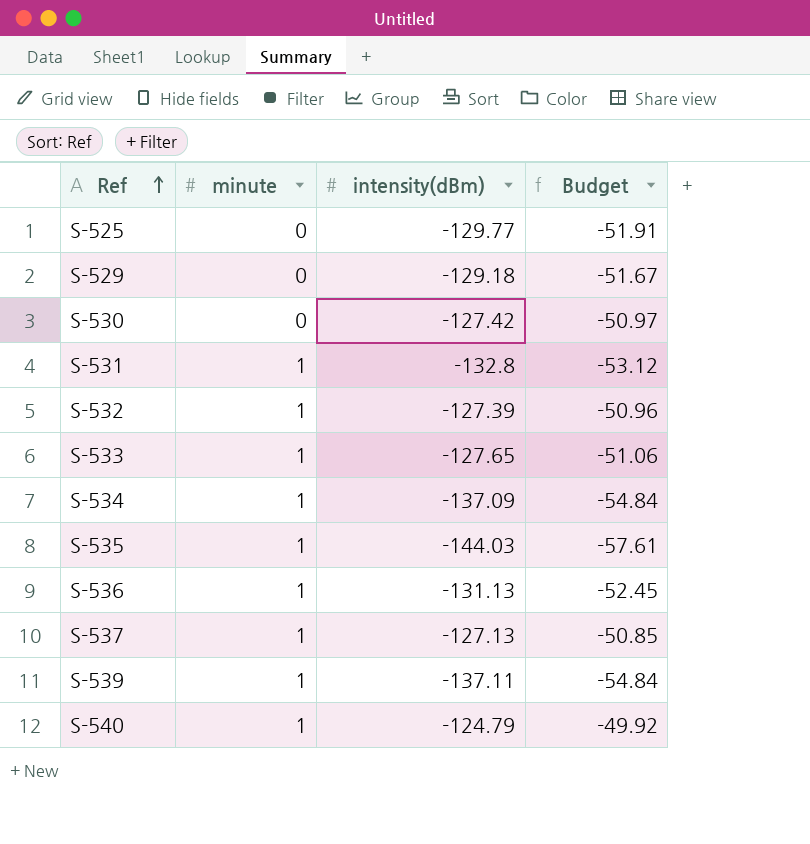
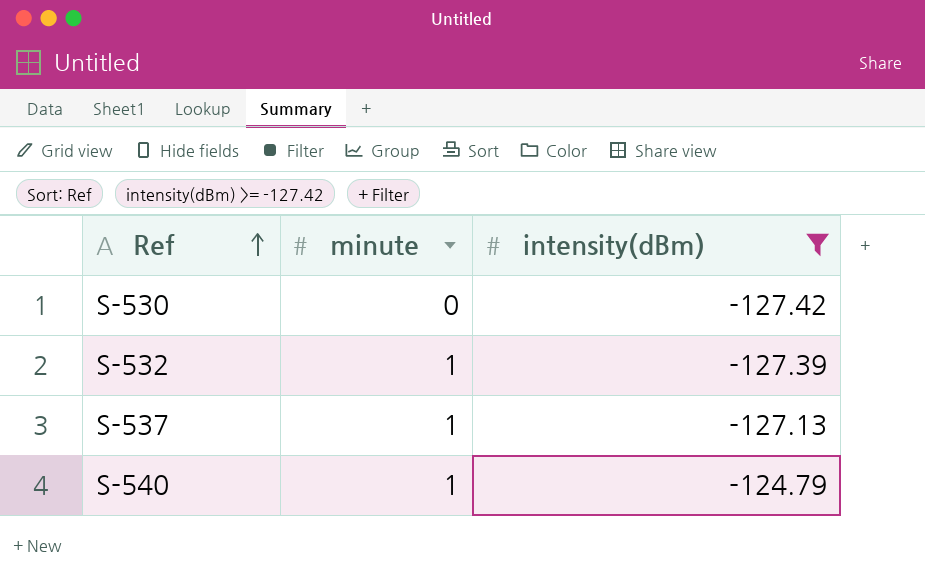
filter: none -> intensity(dBm) >= -127.42
column Budget | formula: [intensity(dBm)] * 0.4 -> none

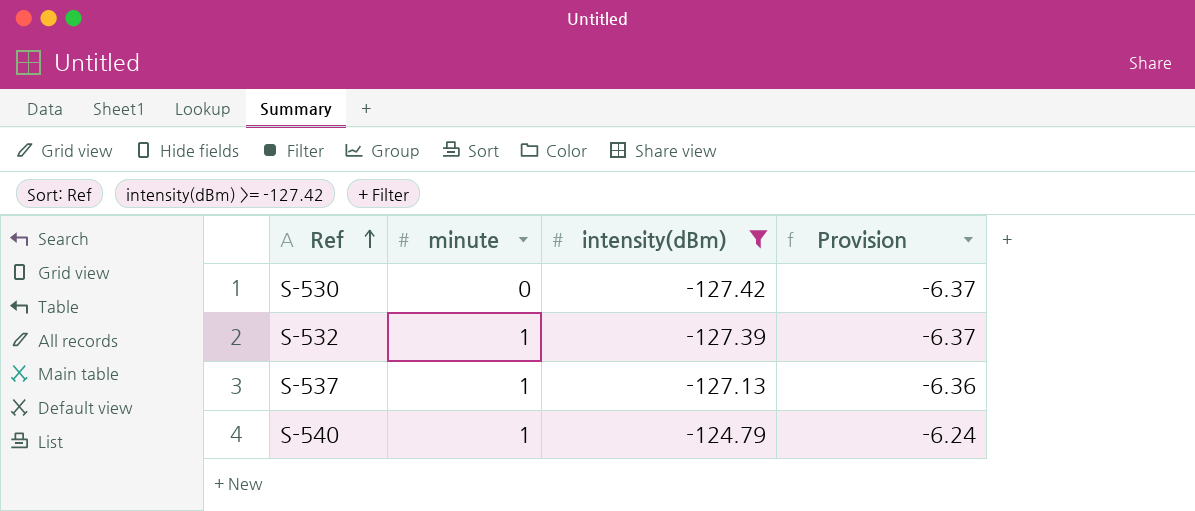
column Provision | formula: none -> [intensity(dBm)] * 0.05

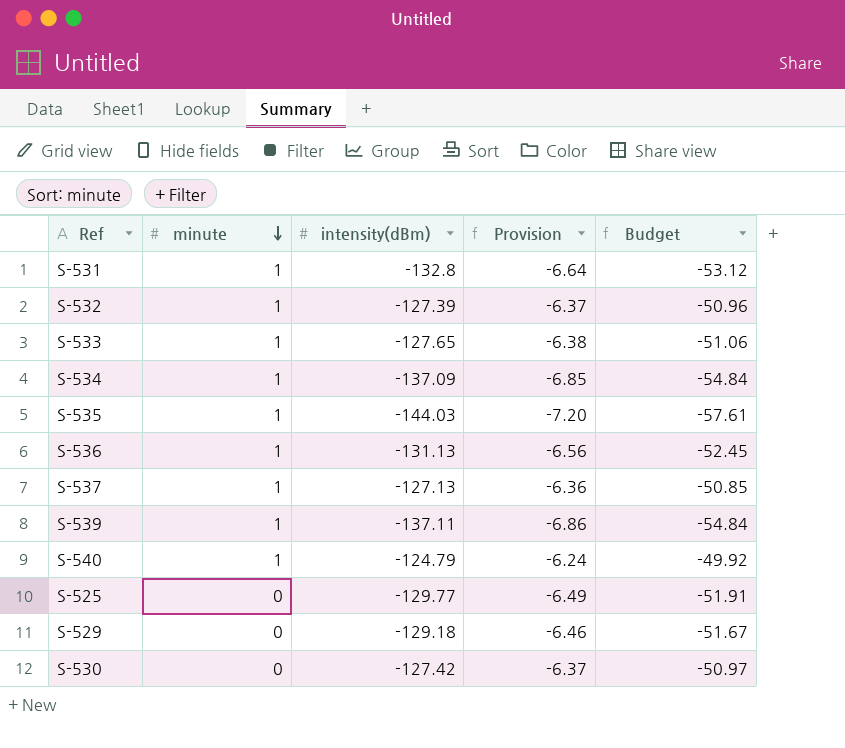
filter: intensity(dBm) >= -127.42 -> none
row order: Ref ascending -> minute descending
column Budget | formula: none -> [intensity(dBm)] * 0.4

